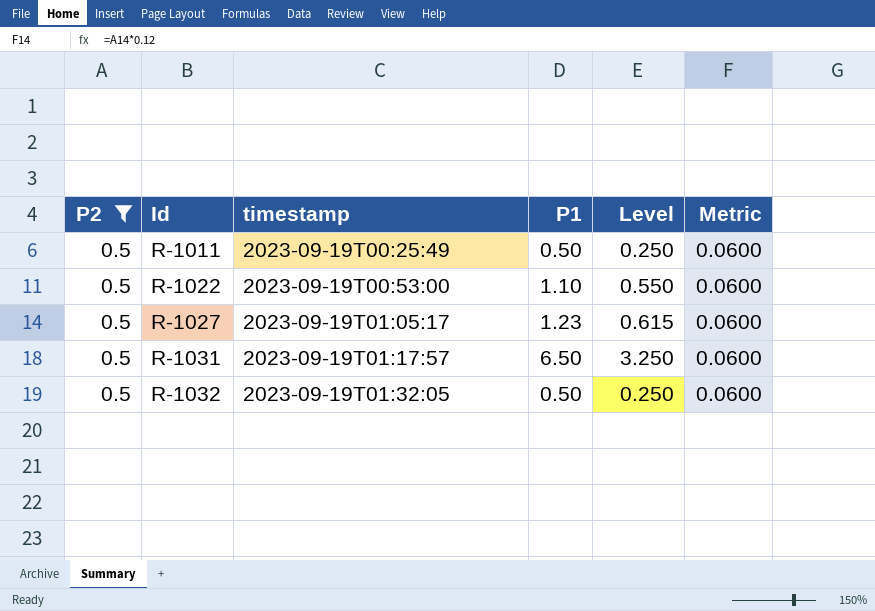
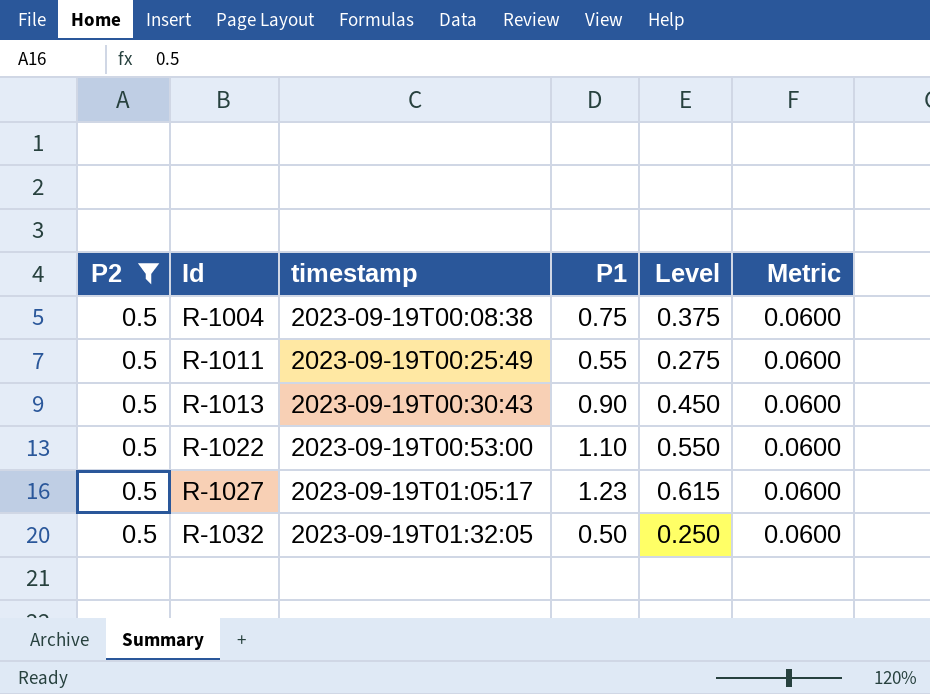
row R-1031: 0.5 | 2023-09-19T01:17:57 | 6.50 | 3.250 | 0.0600 -> none
row R-1004: none -> 0.5 | 2023-09-19T00:08:38 | 0.75 | 0.375 | 0.0600
R-1011 | P1: 0.50 -> 0.55
R-1011 | Level: 0.250 -> 0.275
row R-1013: none -> 0.5 | 2023-09-19T00:30:43 | 0.90 | 0.450 | 0.0600

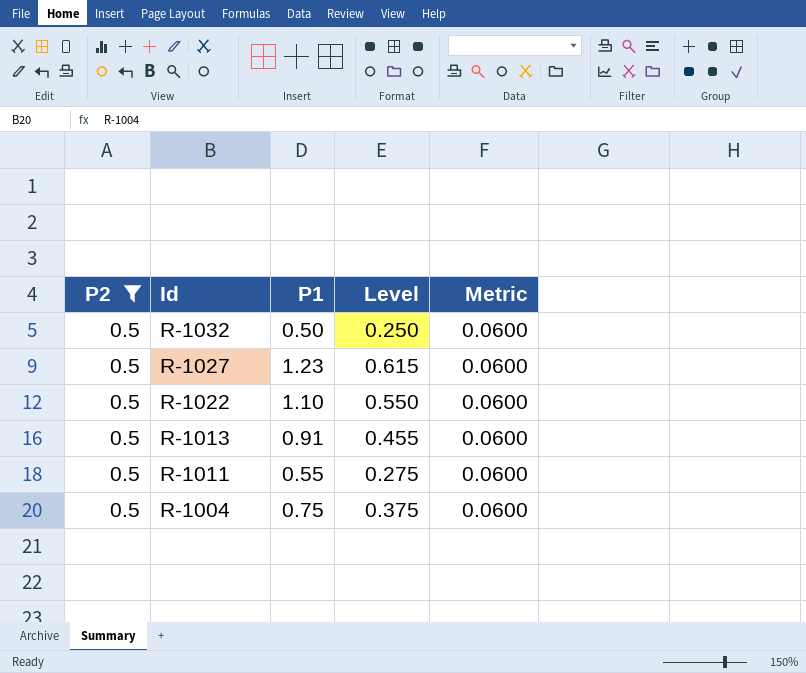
row order: Id ascending -> Id descending
column timestamp | position: 3 -> none
R-1013 | P1: 0.90 -> 0.91
R-1013 | Level: 0.450 -> 0.455

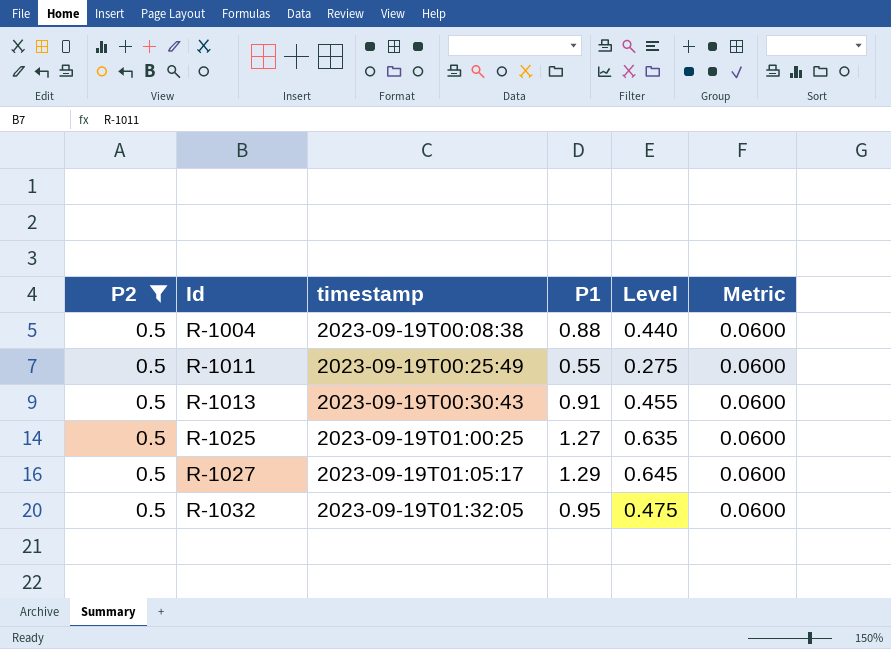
row order: Id descending -> Id ascending
column timestamp | position: none -> 3
row R-1022: 0.5 | 1.10 | 0.550 | 0.0600 -> none
R-1004 | P1: 0.75 -> 0.88
R-1004 | Level: 0.375 -> 0.440
row R-1025: none -> 0.5 | 2023-09-19T01:00:25 | 1.27 | 0.635 | 0.0600
R-1027 | P1: 1.23 -> 1.29
R-1027 | Level: 0.615 -> 0.645
R-1032 | P1: 0.50 -> 0.95
R-1032 | Level: 0.250 -> 0.475

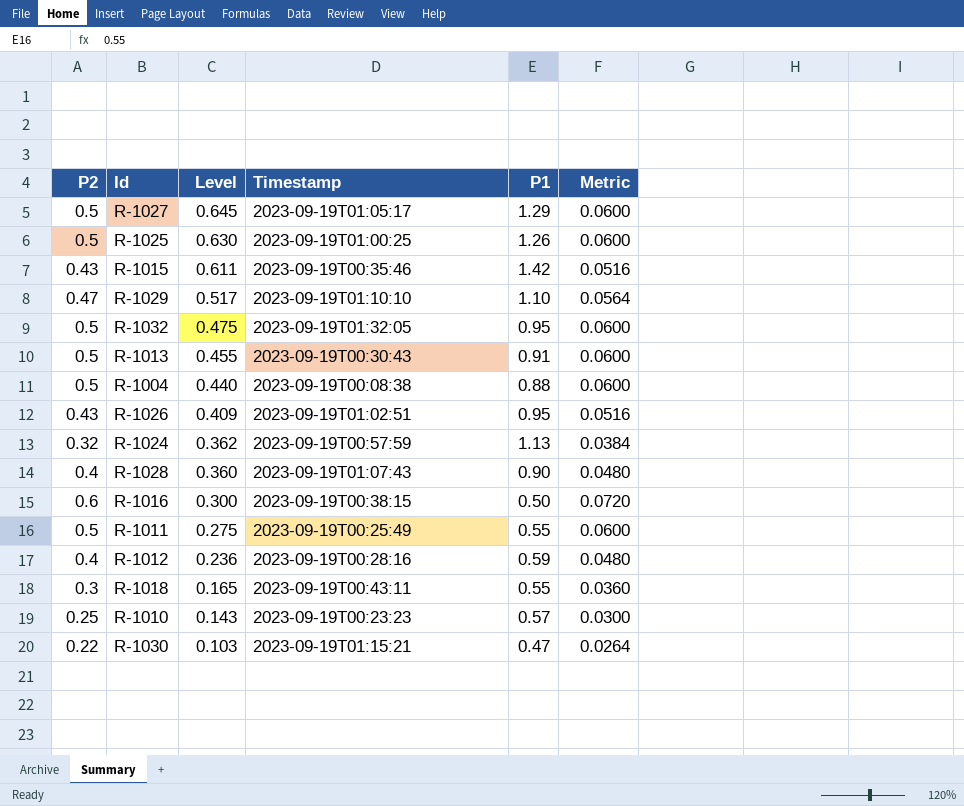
filter: P2 = 0.5 -> none
row order: Id ascending -> Level descending
column Level | position: 5 -> 3
column name: timestamp -> Timestamp
R-1025 | Level: 0.635 -> 0.630
R-1025 | P1: 1.27 -> 1.26

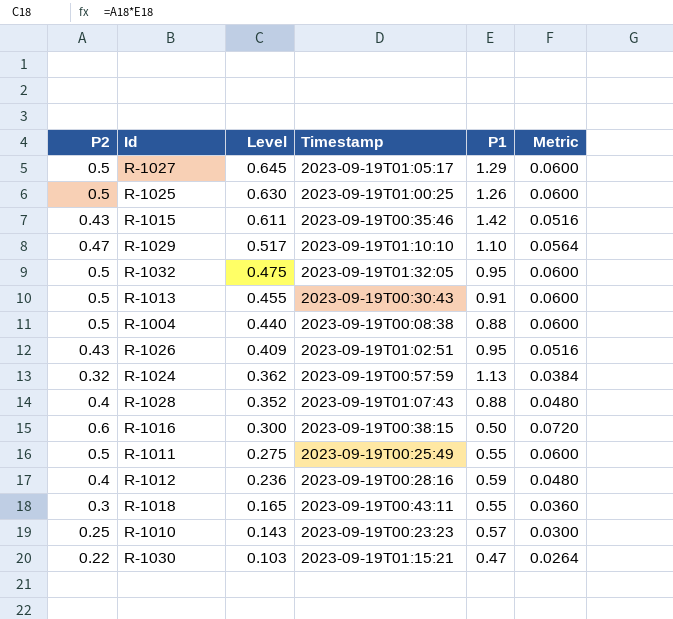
R-1028 | Level: 0.360 -> 0.352
R-1028 | P1: 0.90 -> 0.88

